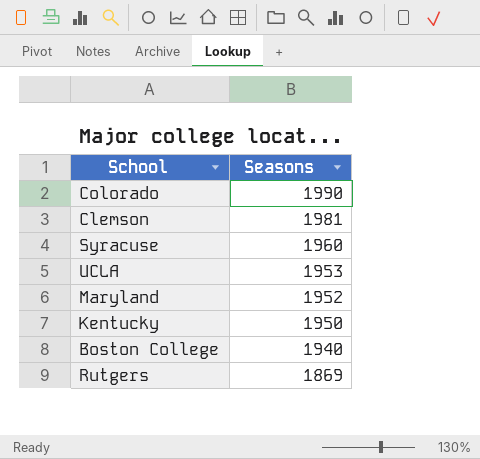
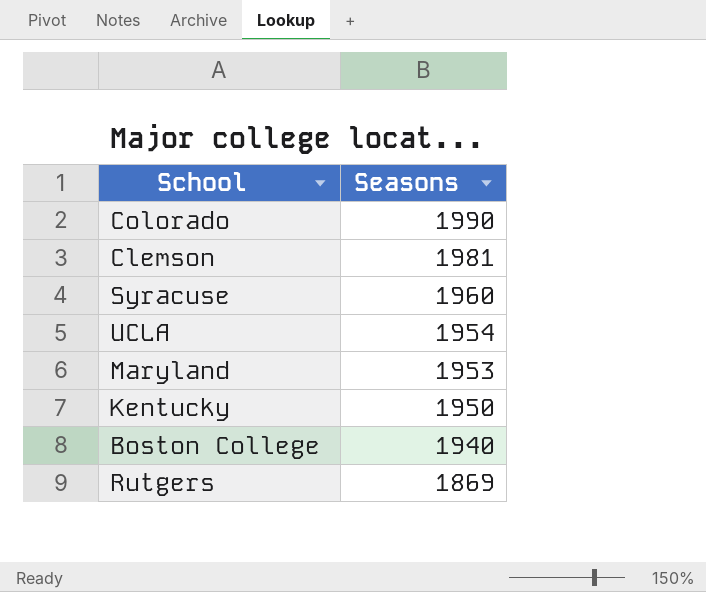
UCLA | Seasons: 1953 -> 1954
Maryland | Seasons: 1952 -> 1953

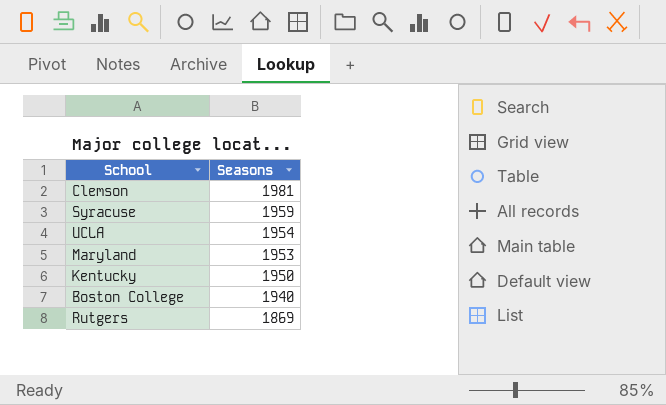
row Colorado: 1990 -> none
Syracuse | Seasons: 1960 -> 1959

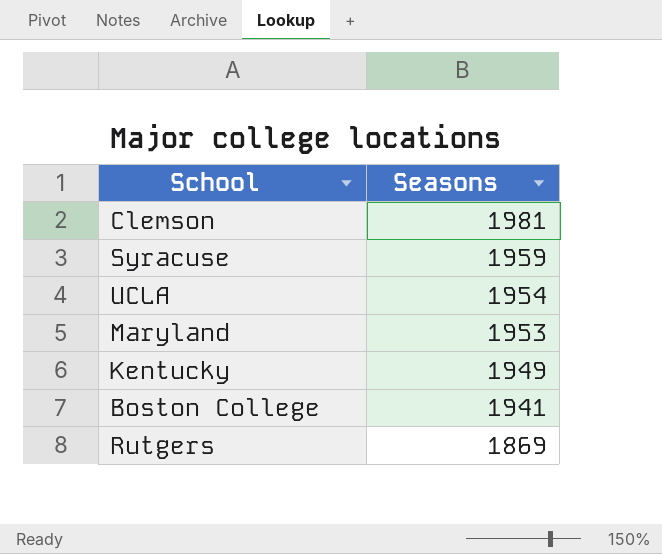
Kentucky | Seasons: 1950 -> 1949
Boston College | Seasons: 1940 -> 1941

